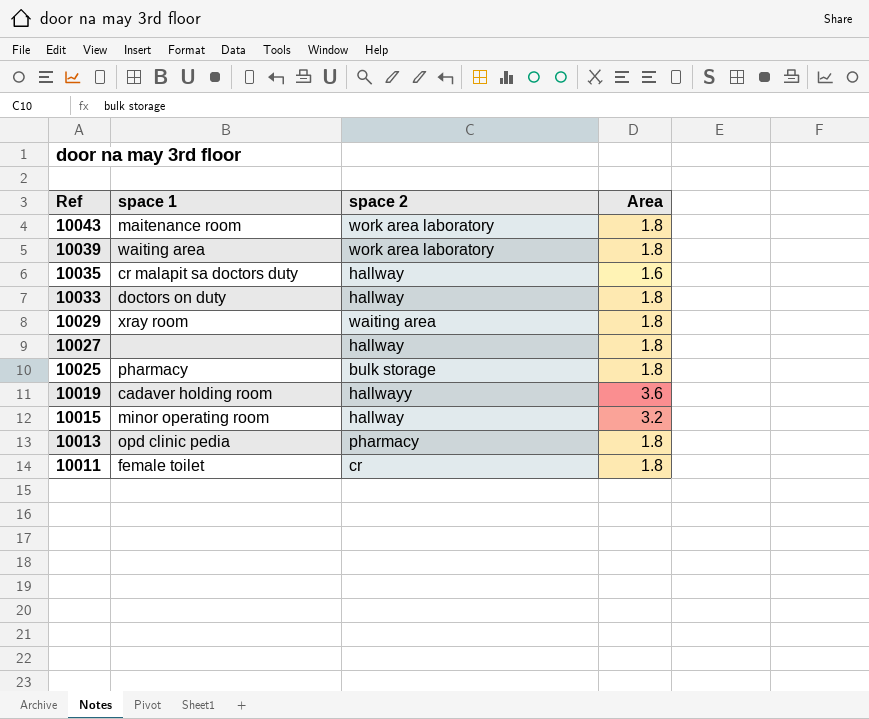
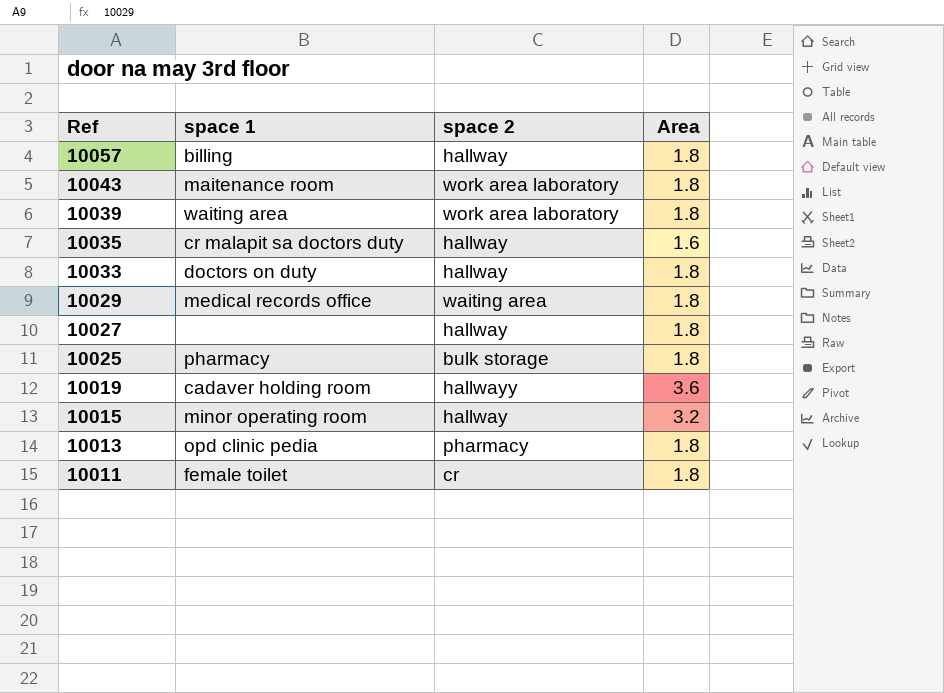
row 10057: none -> billing | hallway | 1.8
10029 | space 1: xray room -> medical records office

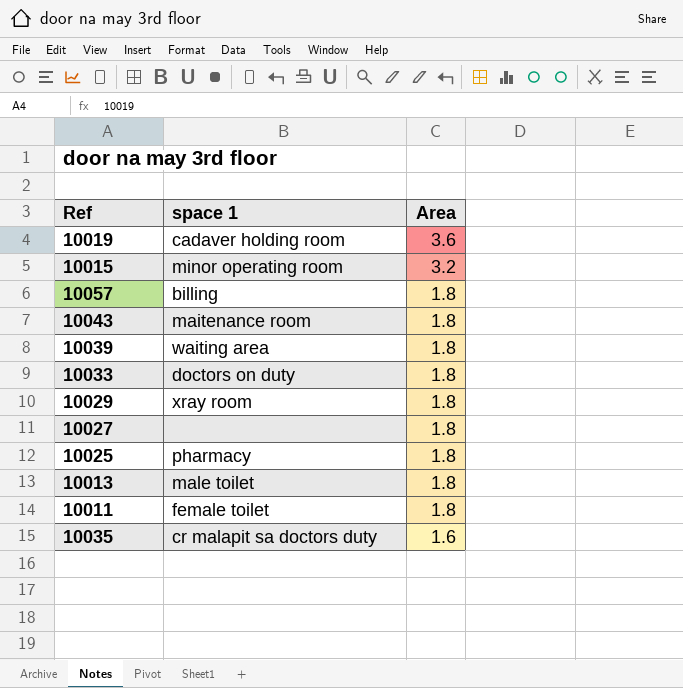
row order: Ref descending -> Area descending
column space 2 | position: 3 -> none
10029 | space 1: medical records office -> xray room
10013 | space 1: opd clinic pedia -> male toilet

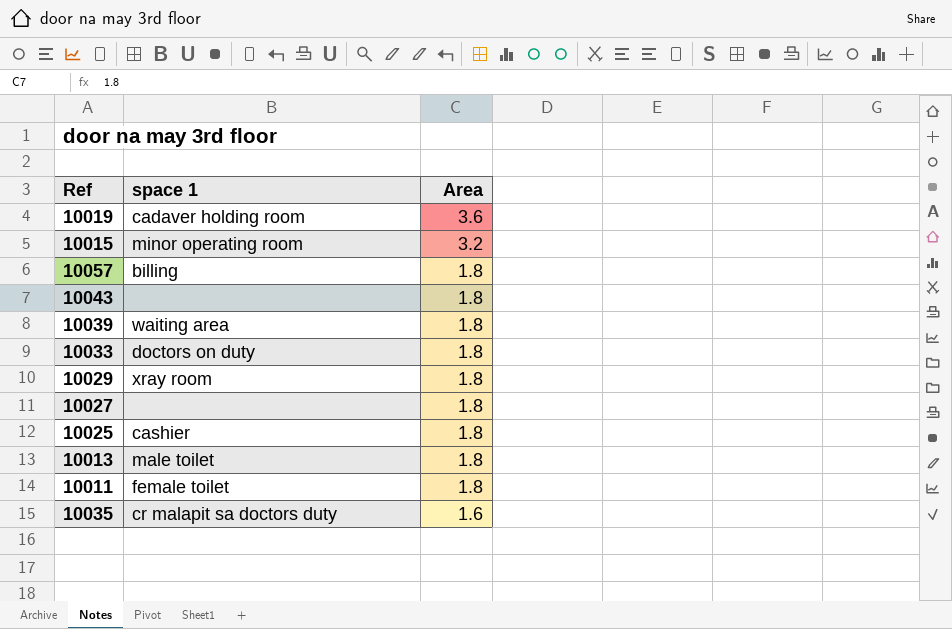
10043 | space 1: maitenance room -> none
10025 | space 1: pharmacy -> cashier

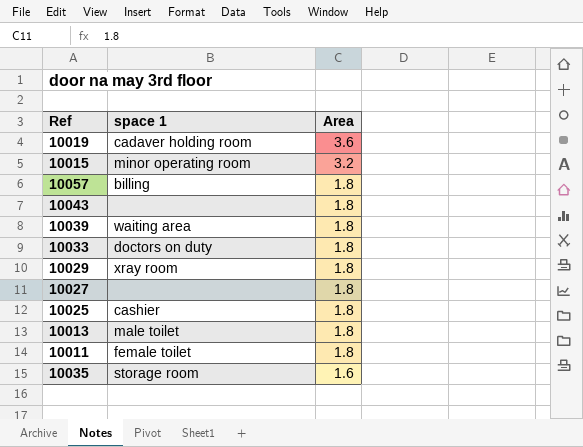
10035 | space 1: cr malapit sa doctors duty -> storage room

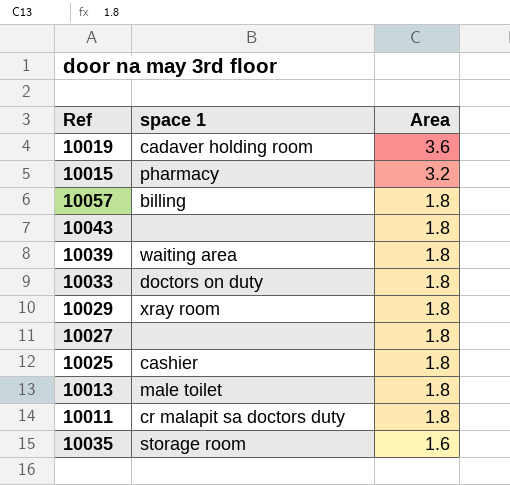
10015 | space 1: minor operating room -> pharmacy
10011 | space 1: female toilet -> cr malapit sa doctors duty

